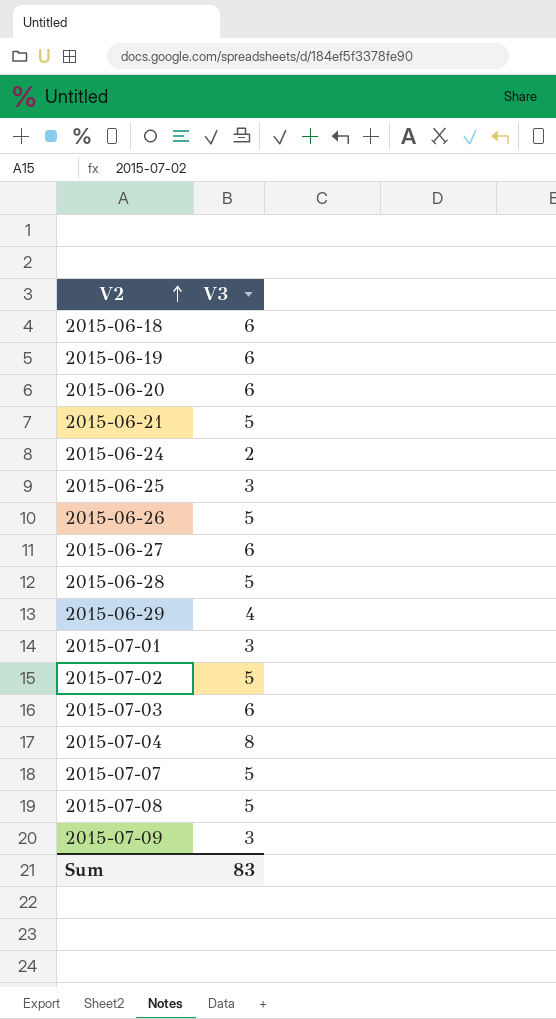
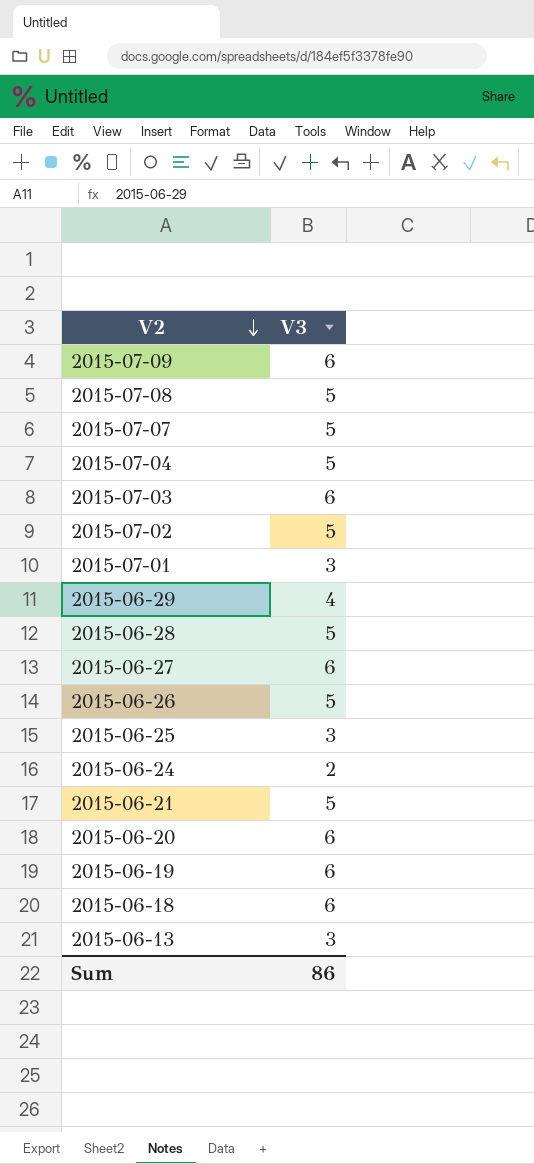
row order: V2 ascending -> V2 descending
2015-07-09 | V3: 3 -> 6
2015-07-04 | V3: 8 -> 5
row 2015-06-13: none -> 3
Sum | V3: 83 -> 86

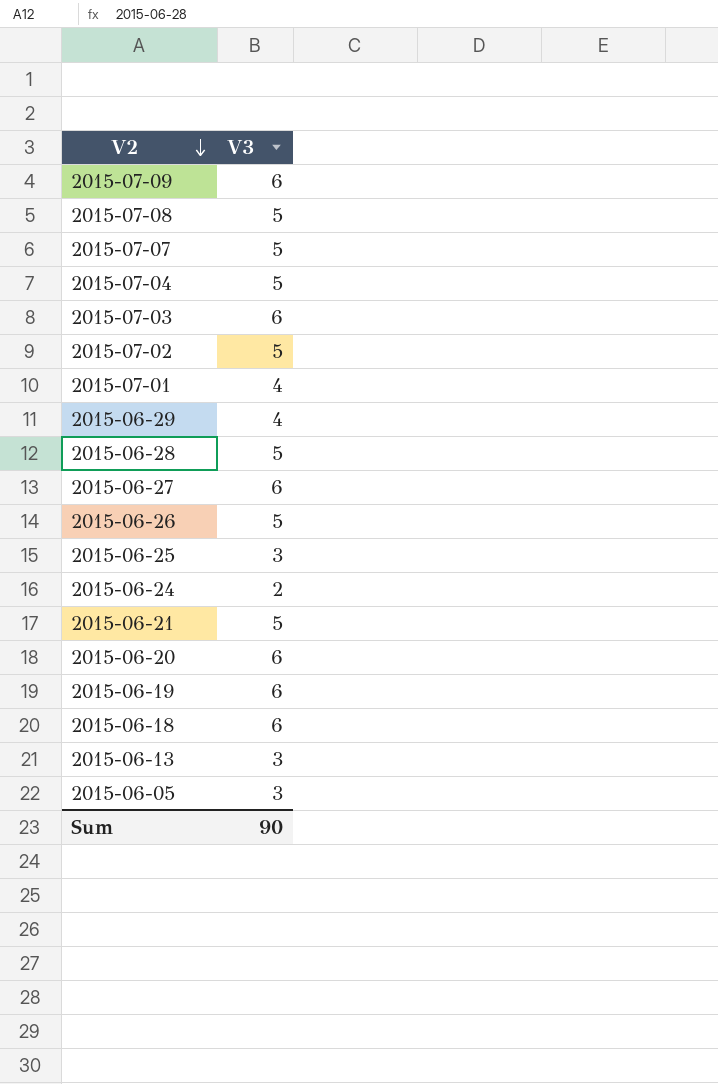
2015-07-01 | V3: 3 -> 4
row 2015-06-05: none -> 3
Sum | V3: 86 -> 90

